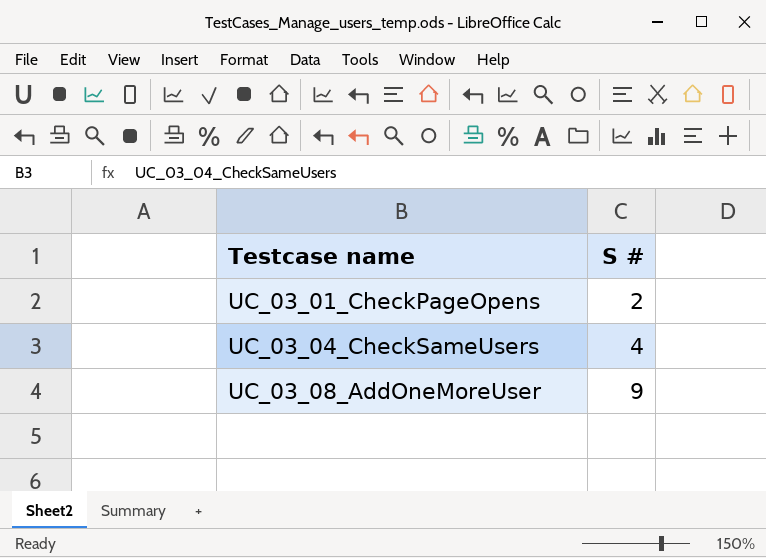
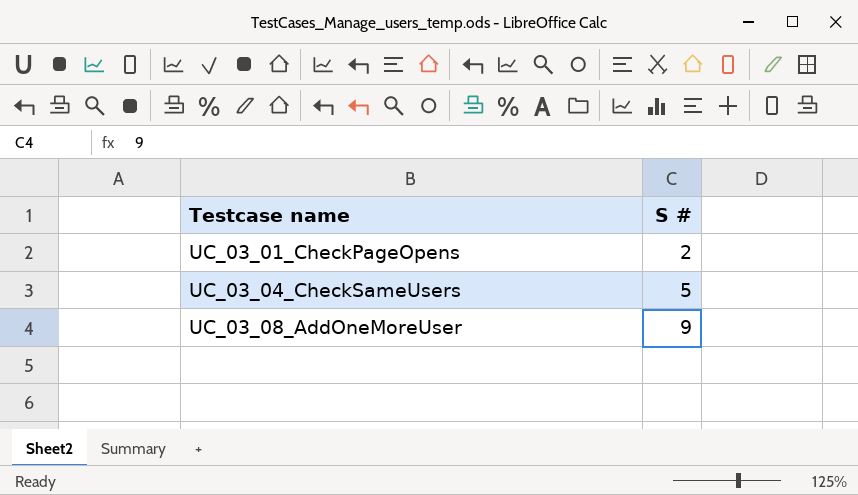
UC_03_04_CheckSameUsers | S #: 4 -> 5

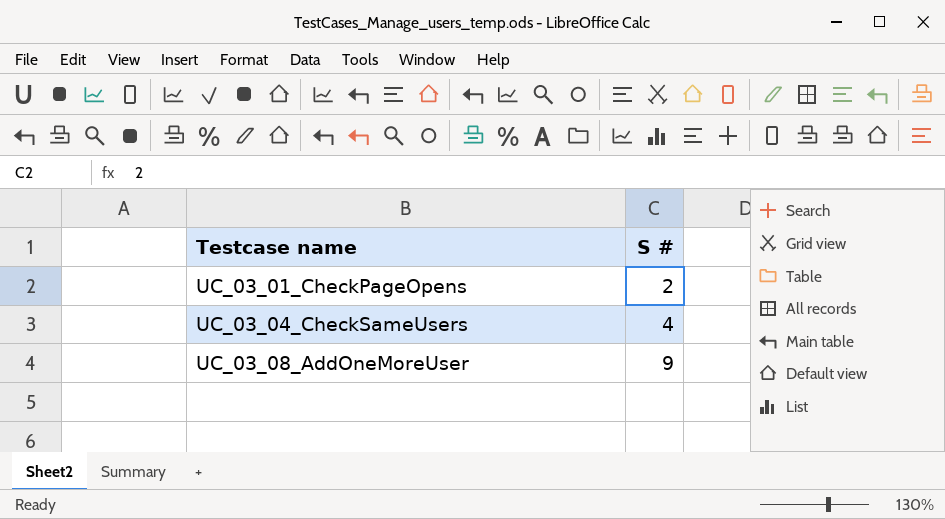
UC_03_04_CheckSameUsers | S #: 5 -> 4

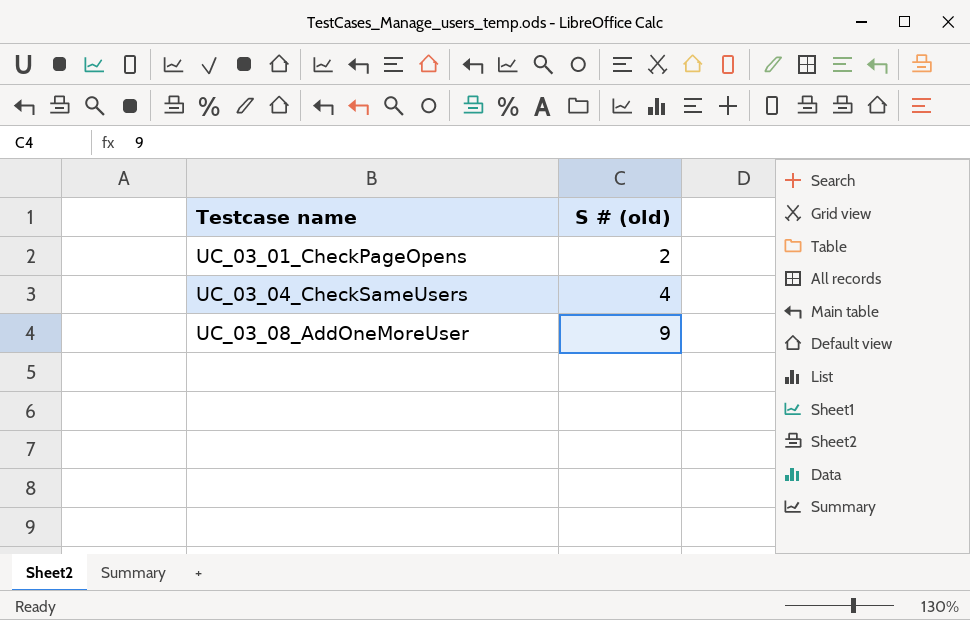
column name: S # -> S # (old)

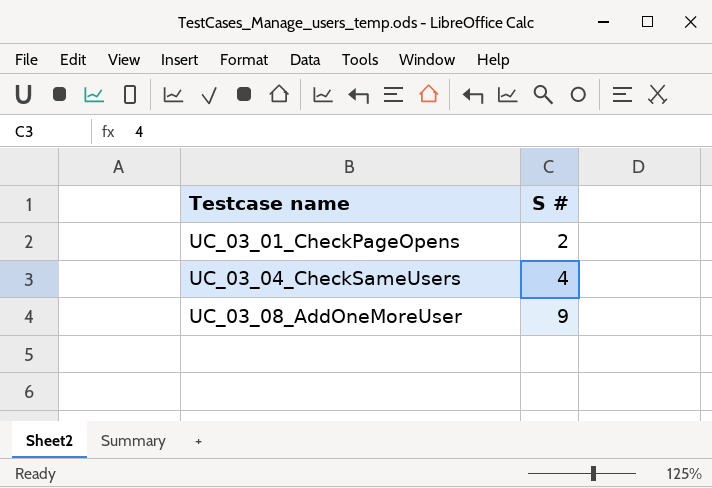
column name: S # (old) -> S #

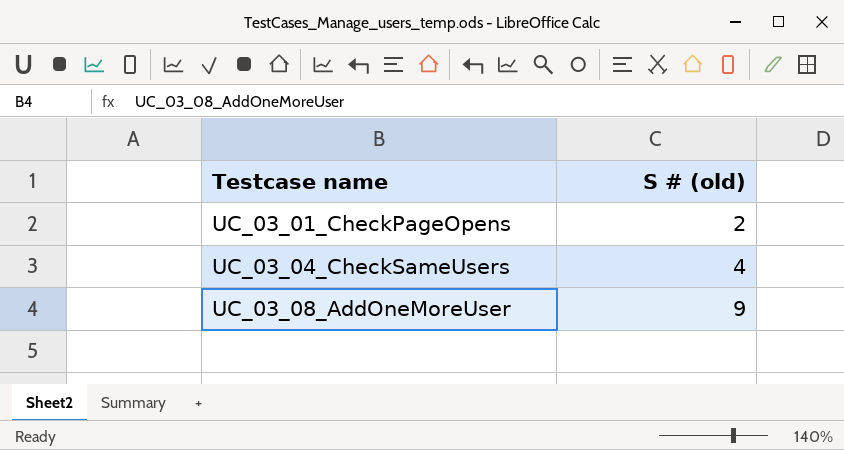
column name: S # -> S # (old)

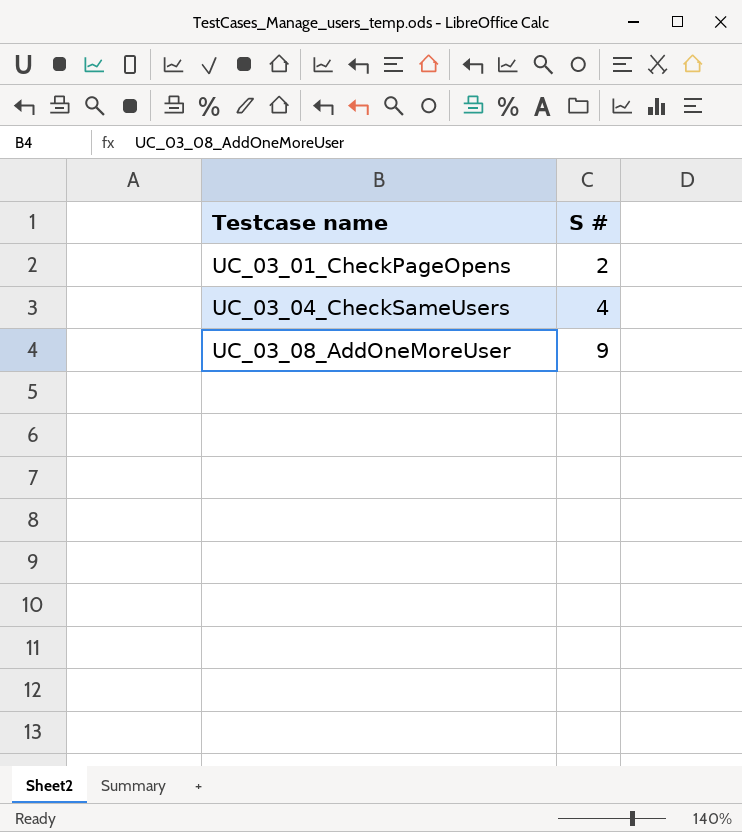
column name: S # (old) -> S #

